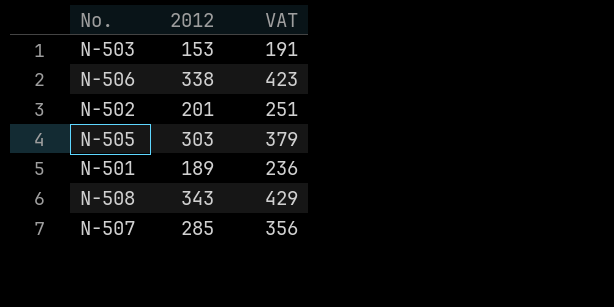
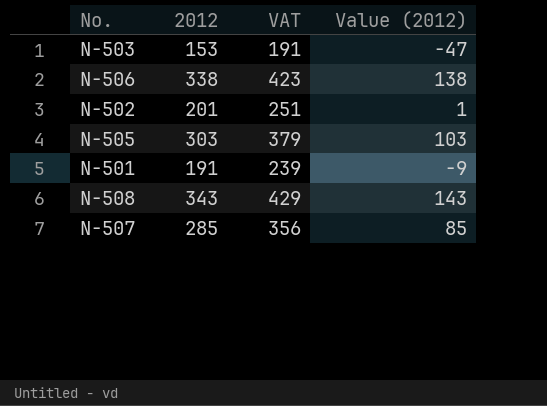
column Value (2012) | formula: none -> [2012] - 200
N-501 | 2012: 189 -> 191
N-501 | VAT: 236 -> 239

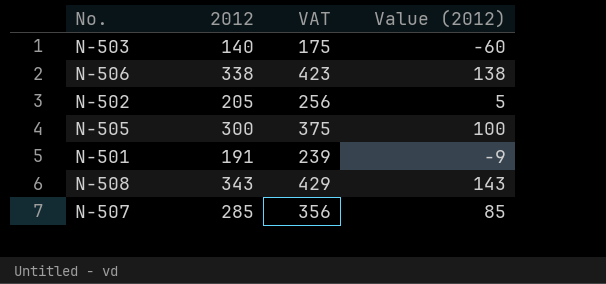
N-503 | 2012: 153 -> 140
N-503 | VAT: 191 -> 175
N-503 | Value (2012): -47 -> -60
N-502 | 2012: 201 -> 205
N-502 | VAT: 251 -> 256
N-502 | Value (2012): 1 -> 5
N-505 | 2012: 303 -> 300
N-505 | VAT: 379 -> 375
N-505 | Value (2012): 103 -> 100

